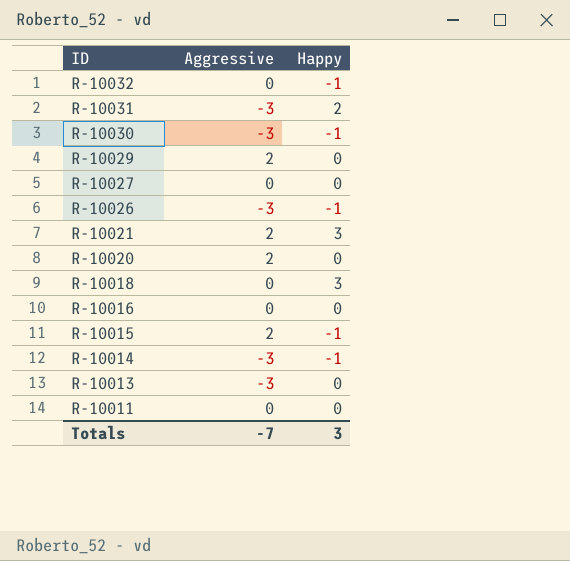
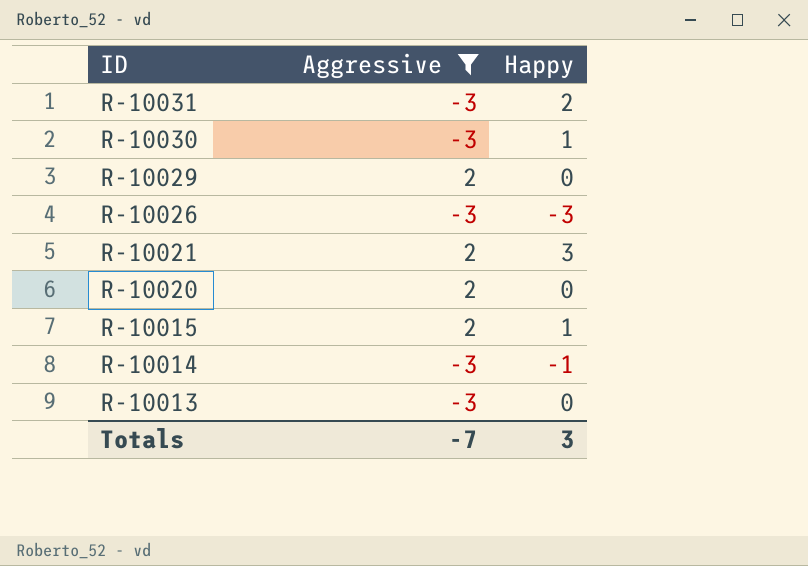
filter: none -> Aggressive != 0
R-10030 | Happy: -1 -> 1
R-10026 | Happy: -1 -> -3
R-10015 | Happy: -1 -> 1

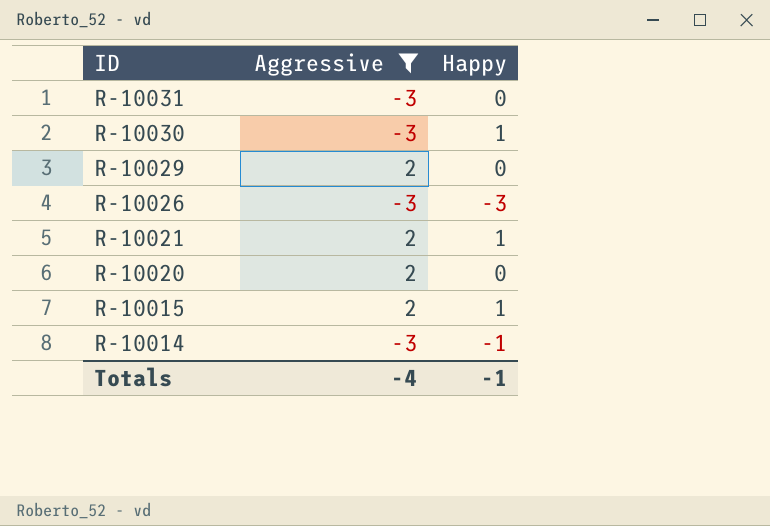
row R-10013: -3 | 0 -> none
R-10031 | Happy: 2 -> 0
R-10021 | Happy: 3 -> 1
Totals | Aggressive: -7 -> -4
Totals | Happy: 3 -> -1

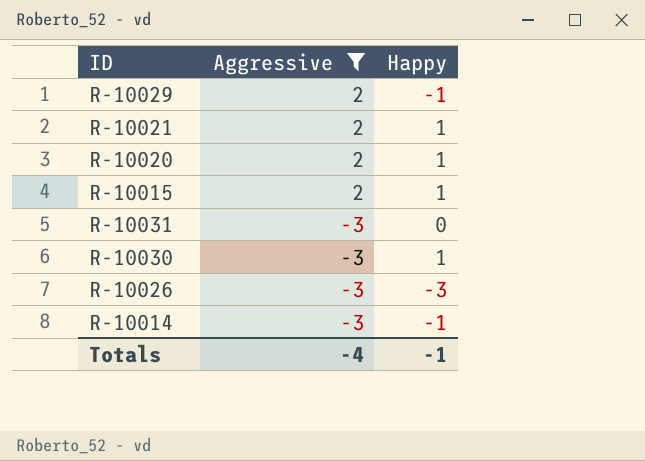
row order: ID descending -> Aggressive descending
R-10029 | Happy: 0 -> -1
R-10020 | Happy: 0 -> 1

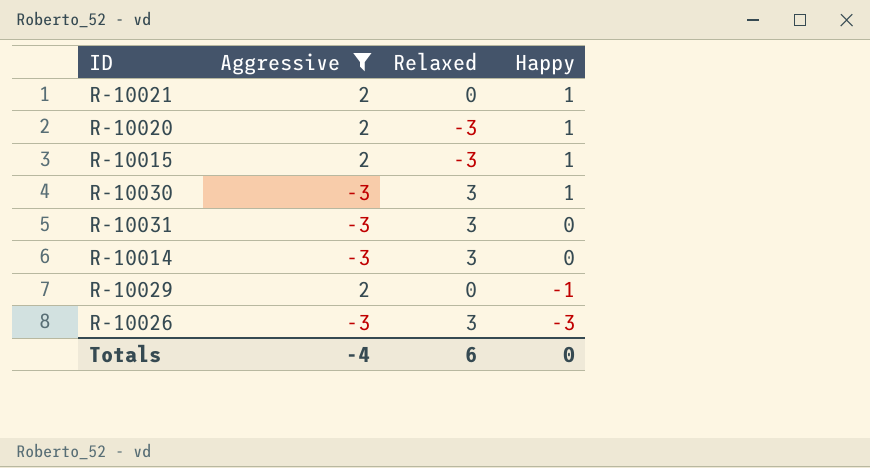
row order: Aggressive descending -> Happy descending
column Relaxed | position: none -> 3
R-10014 | Happy: -1 -> 0
Totals | Happy: -1 -> 0

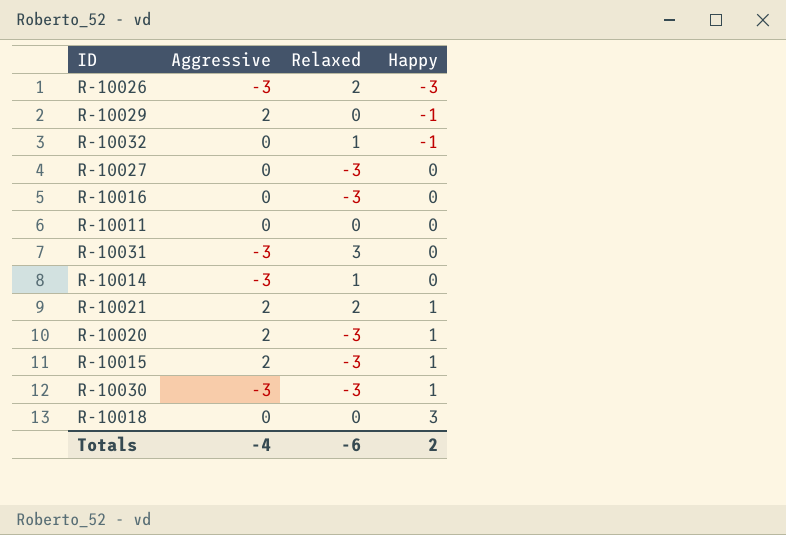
filter: Aggressive != 0 -> none
row order: Happy descending -> Happy ascending
R-10026 | Relaxed: 3 -> 2
R-10014 | Relaxed: 3 -> 1
R-10021 | Relaxed: 0 -> 2
R-10030 | Relaxed: 3 -> -3
Totals | Relaxed: 6 -> -6
Totals | Happy: 0 -> 2

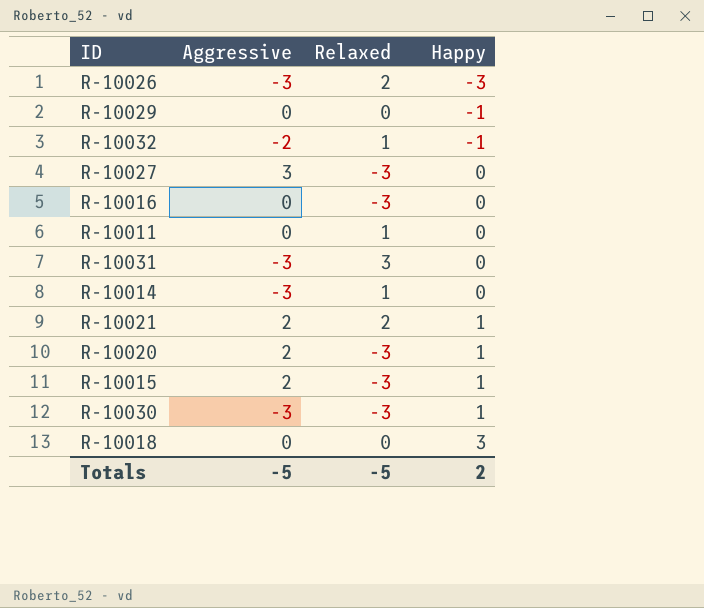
R-10029 | Aggressive: 2 -> 0
R-10032 | Aggressive: 0 -> -2
R-10027 | Aggressive: 0 -> 3
R-10011 | Relaxed: 0 -> 1
Totals | Aggressive: -4 -> -5
Totals | Relaxed: -6 -> -5

